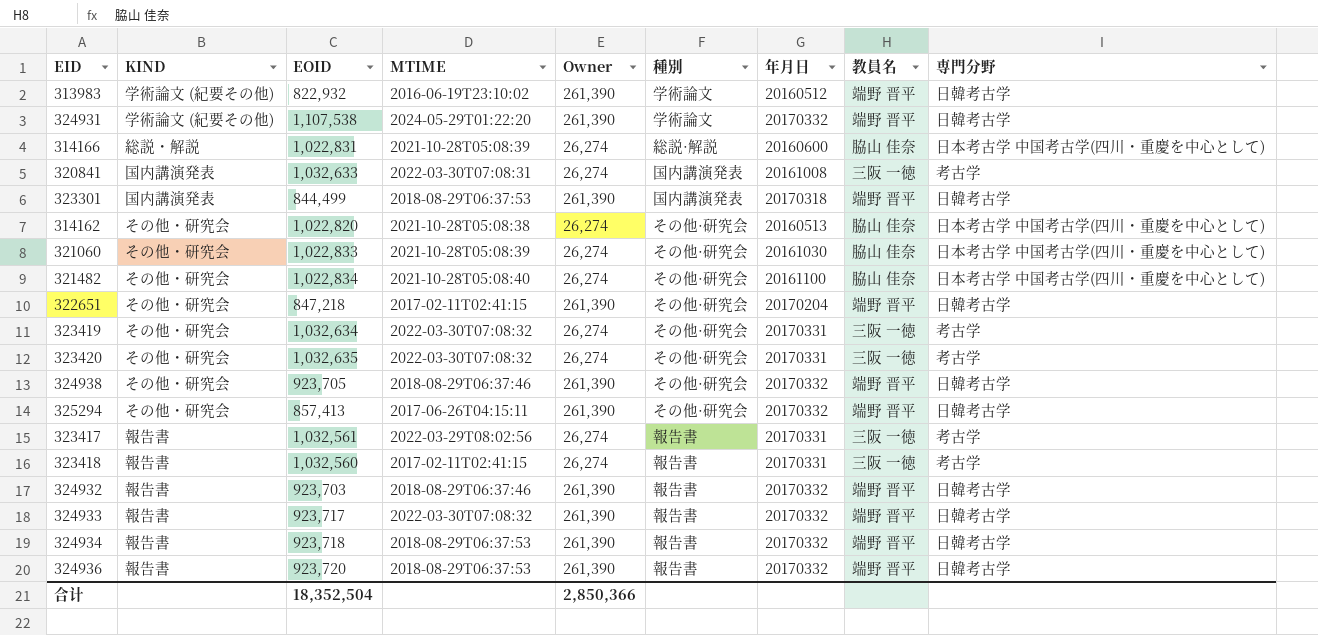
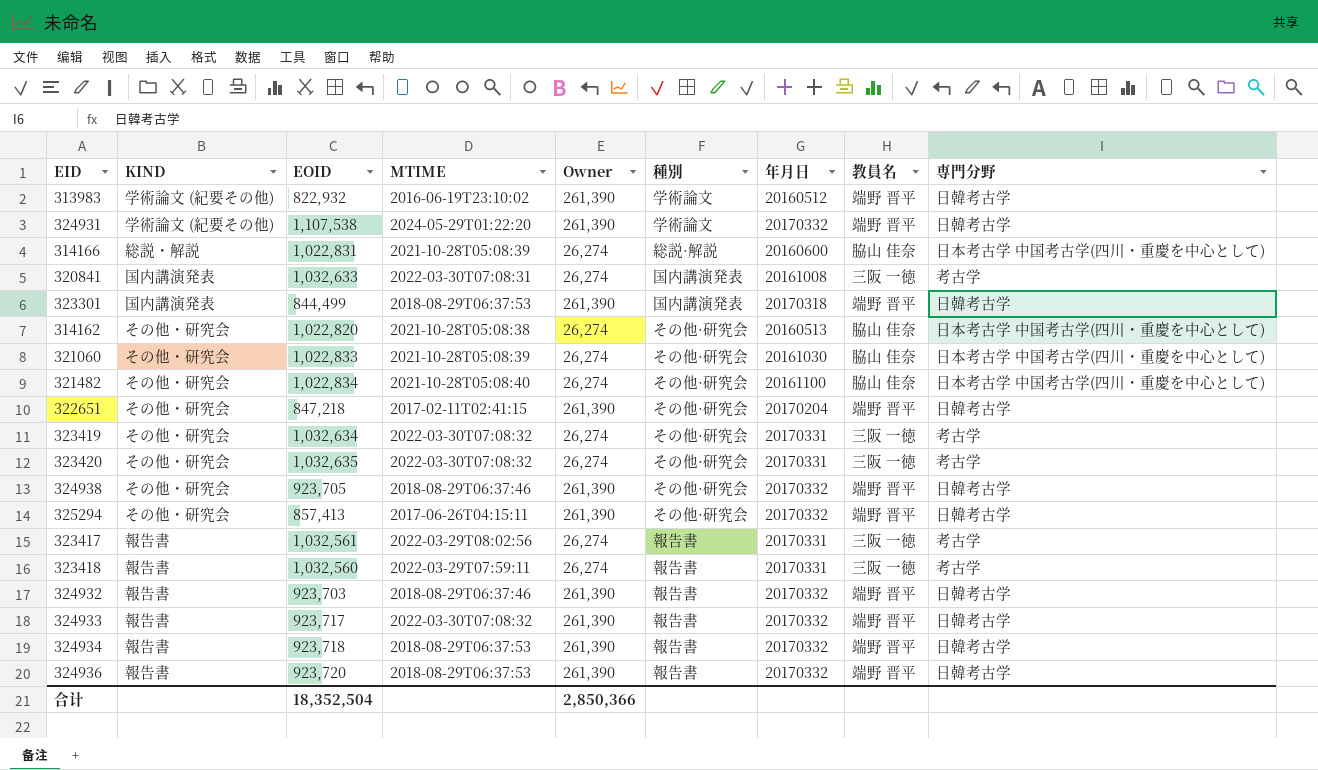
323418 | MTIME: 2017-02-11T02:41:15 -> 2022-03-29T07:59:11

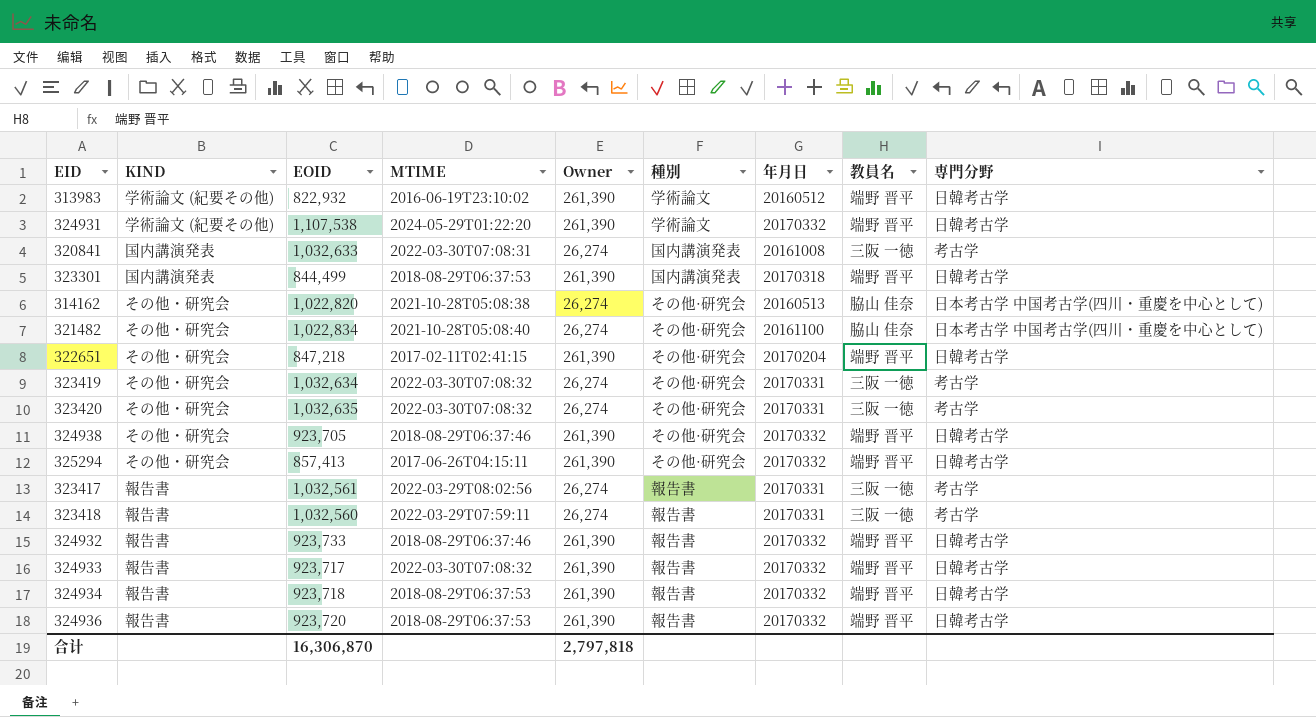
row 314166: 総説・解説 | 1,022,831 | 2021-10-28T05:08:39 | 26,274 | 総説·解説 | 20160600 | 脇山 佳奈 | 日本考古学 中国考古学(四川・重慶を中心として) -> none
row 321060: その他・研究会 | 1,022,833 | 2021-10-28T05:08:39 | 26,274 | その他·研究会 | 20161030 | 脇山 佳奈 | 日本考古学 中国考古学(四川・重慶を中心として) -> none
324932 | EOID: 923,703 -> 923,733
合计 | EOID: 18,352,504 -> 16,306,870
合计 | Owner: 2,850,366 -> 2,797,818

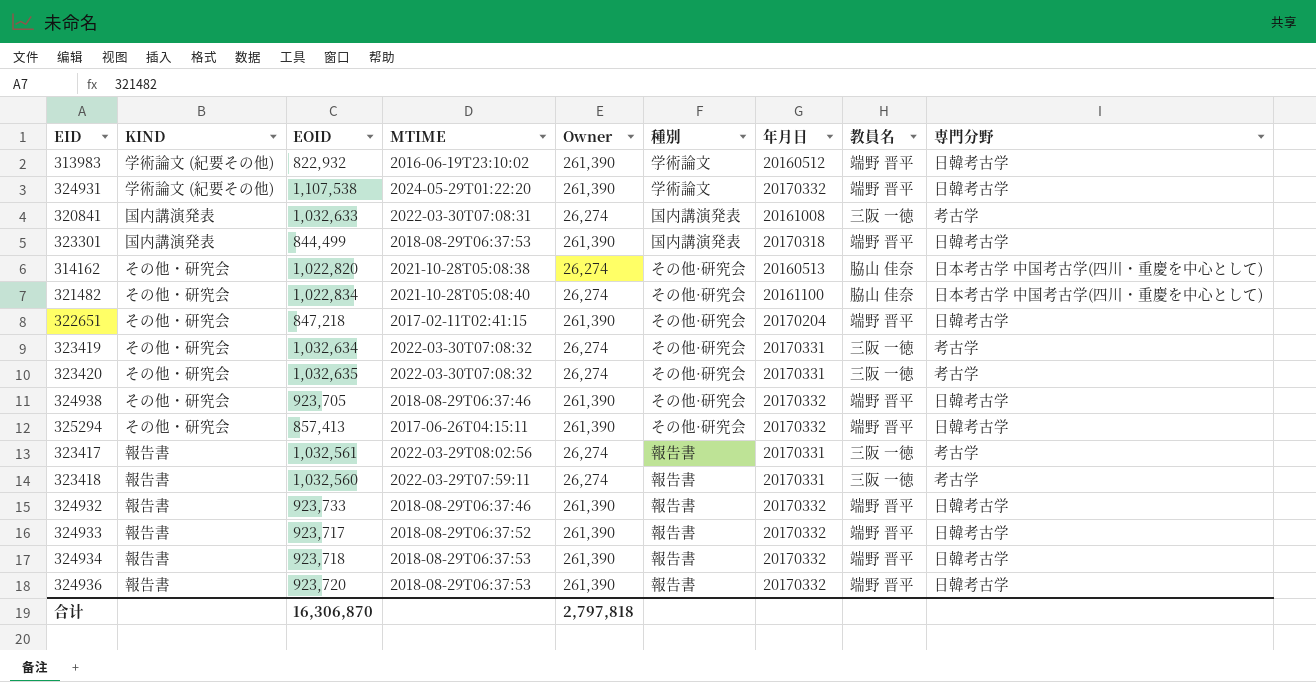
324933 | MTIME: 2022-03-30T07:08:32 -> 2018-08-29T06:37:52

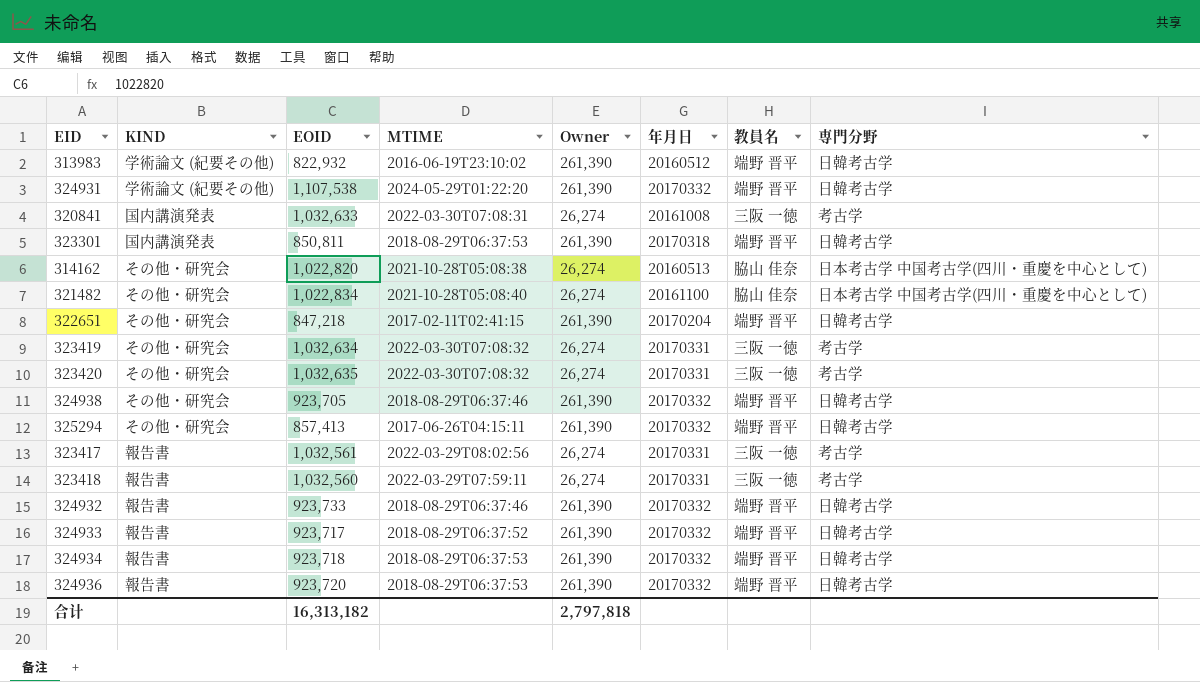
column 種別 | position: 6 -> none
323301 | EOID: 844,499 -> 850,811
合计 | EOID: 16,306,870 -> 16,313,182

